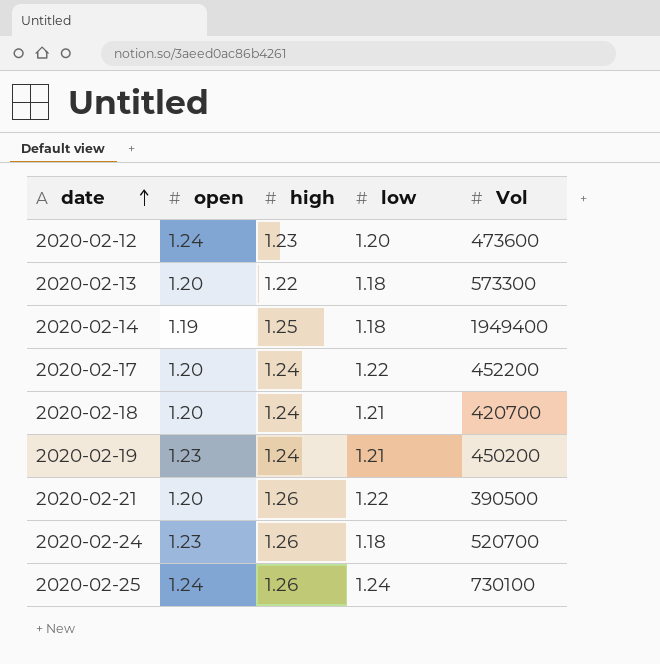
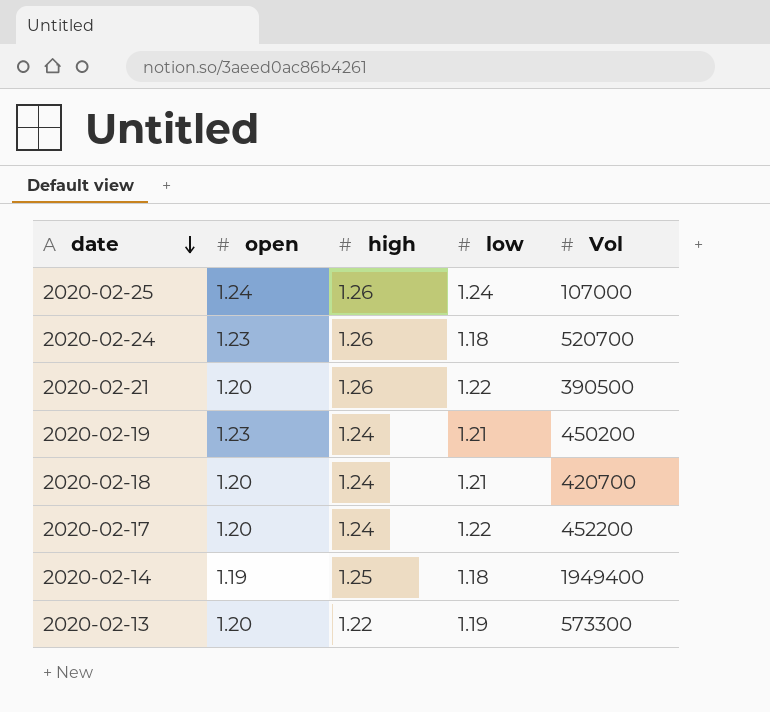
row order: date ascending -> date descending
row 2020-02-12: 1.24 | 1.23 | 1.20 | 473600 -> none
2020-02-25 | Vol: 730100 -> 107000
2020-02-13 | low: 1.18 -> 1.19

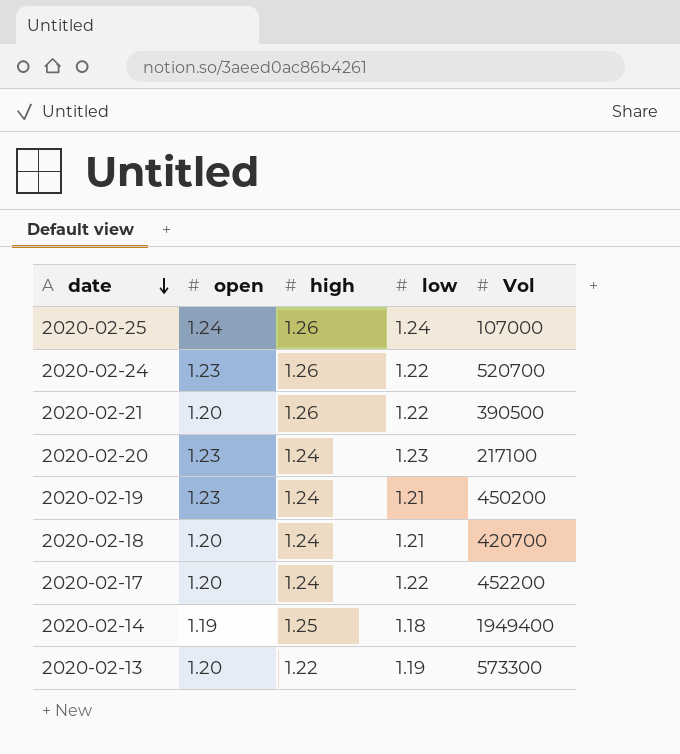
2020-02-24 | low: 1.18 -> 1.22
row 2020-02-20: none -> 1.23 | 1.24 | 1.23 | 217100

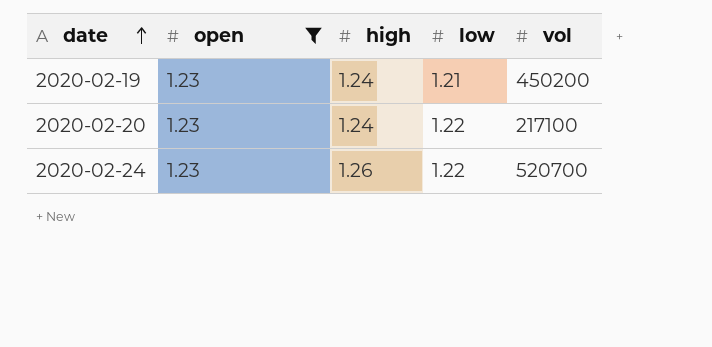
filter: none -> open = 1.23
row order: date descending -> date ascending
column name: Vol -> vol
2020-02-20 | low: 1.23 -> 1.22

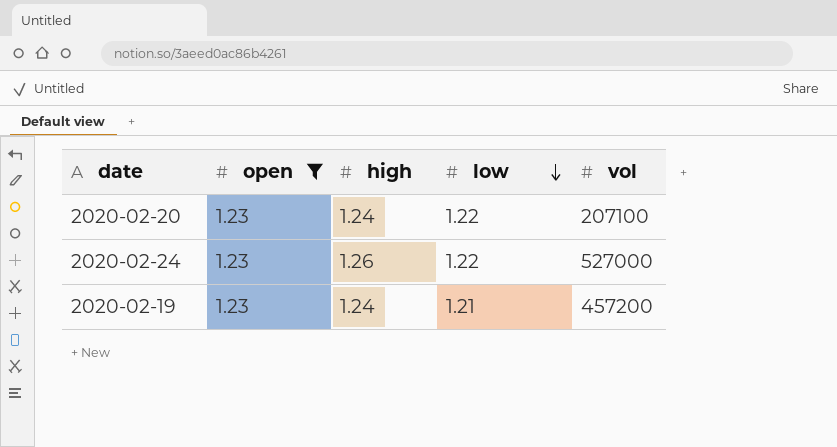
row order: date ascending -> low descending
2020-02-20 | vol: 217100 -> 207100
2020-02-24 | vol: 520700 -> 527000
2020-02-19 | vol: 450200 -> 457200

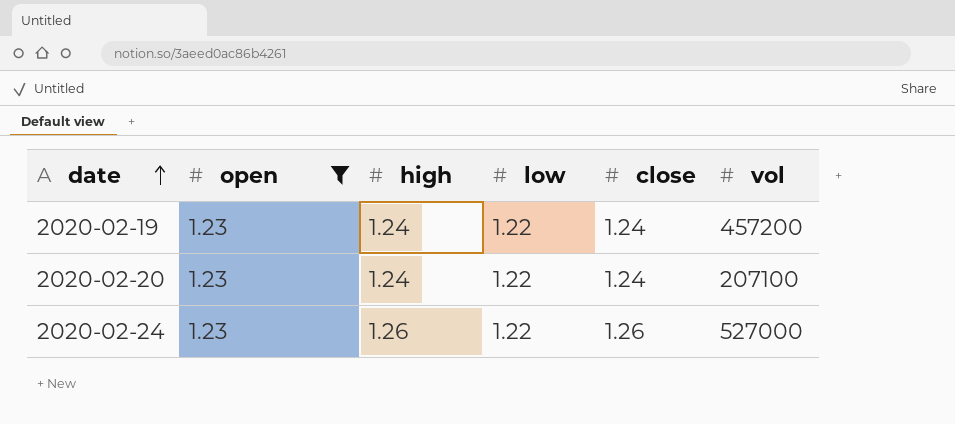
row order: low descending -> date ascending
column close | position: none -> 5
2020-02-19 | low: 1.21 -> 1.22

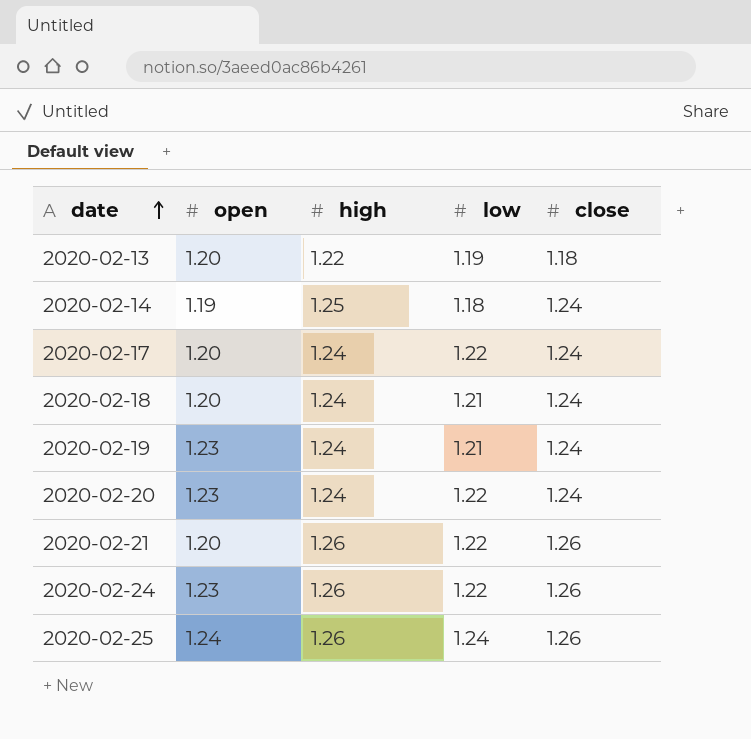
filter: open = 1.23 -> none
column vol | position: 6 -> none
2020-02-19 | low: 1.22 -> 1.21

